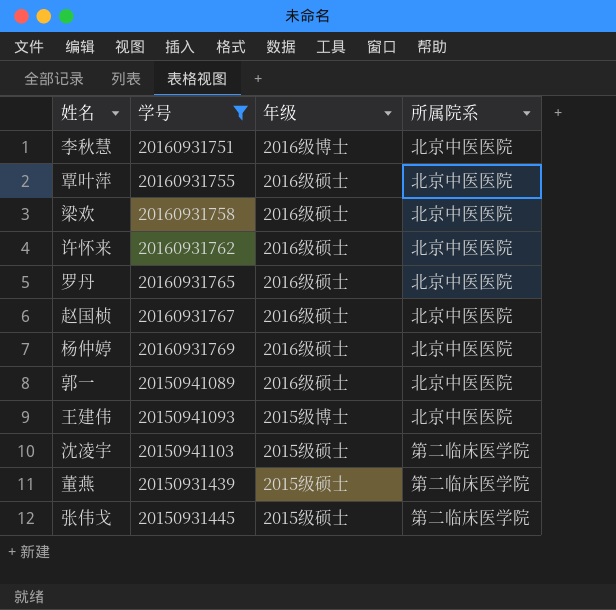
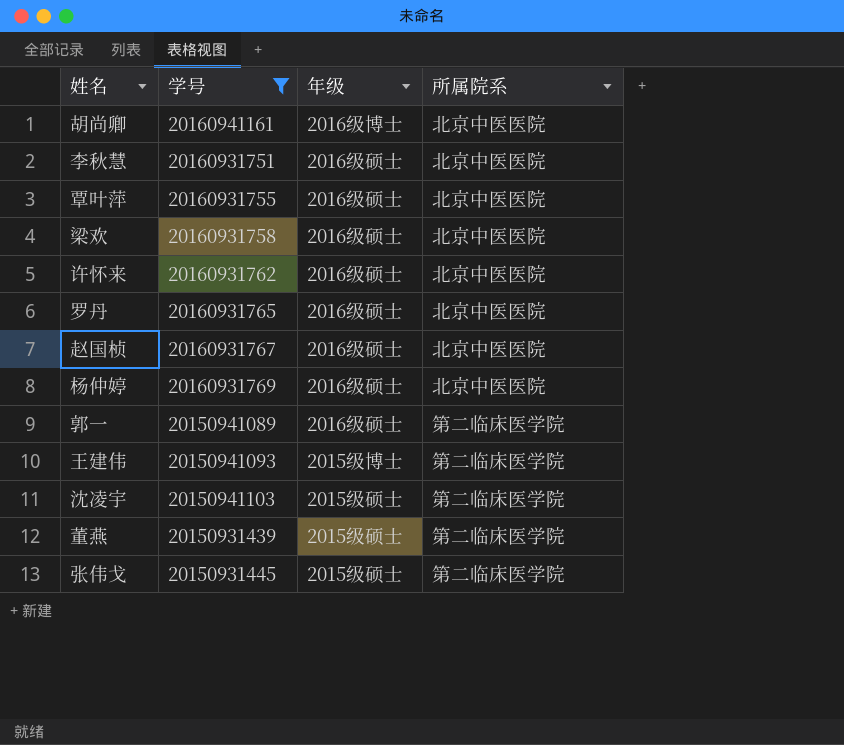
row 胡尚卿: none -> 20160941161 | 2016级博士 | 北京中医医院
李秋慧 | 年级: 2016级博士 -> 2016级硕士
郭一 | 所属院系: 北京中医医院 -> 第二临床医学院
王建伟 | 所属院系: 北京中医医院 -> 第二临床医学院

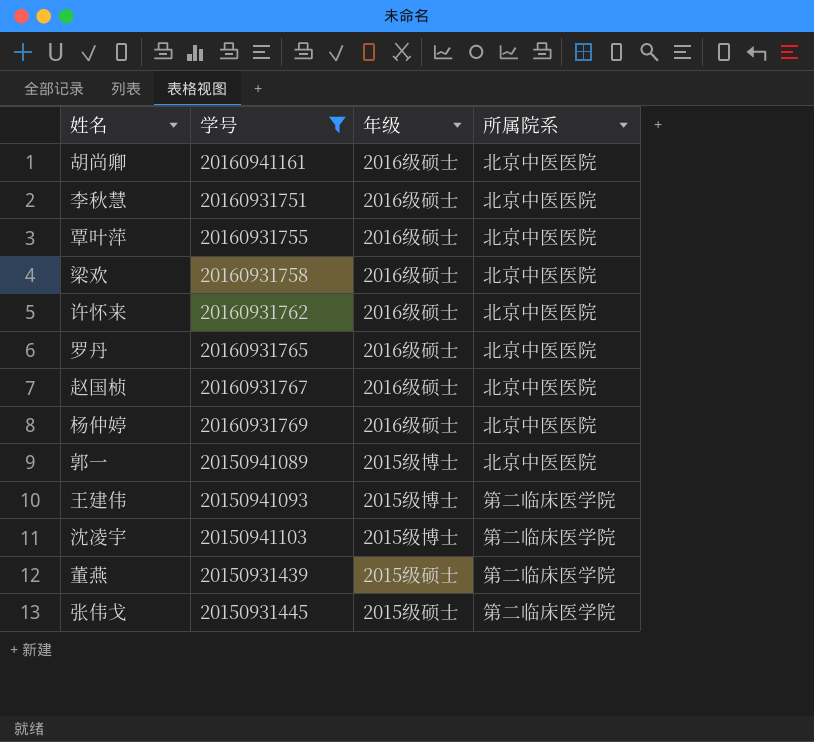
胡尚卿 | 年级: 2016级博士 -> 2016级硕士
郭一 | 年级: 2016级硕士 -> 2015级博士
郭一 | 所属院系: 第二临床医学院 -> 北京中医医院
沈凌宇 | 年级: 2015级硕士 -> 2015级博士

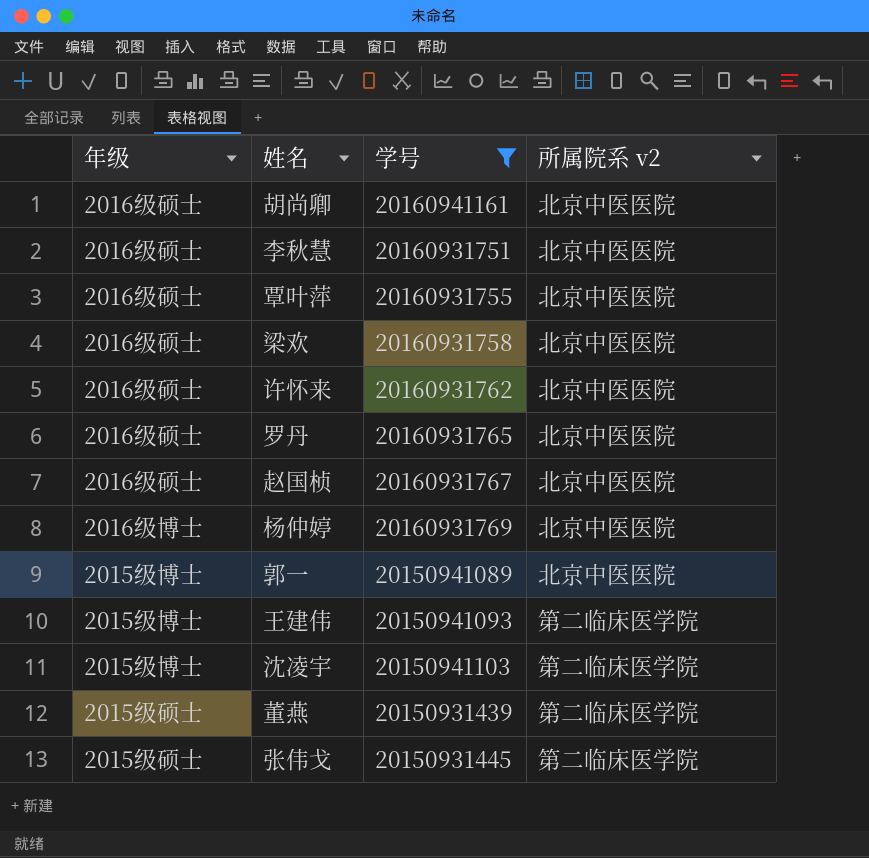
column 年级 | position: 3 -> 1
column name: 所属院系 -> 所属院系 v2
杨仲婷 | 年级: 2016级硕士 -> 2016级博士

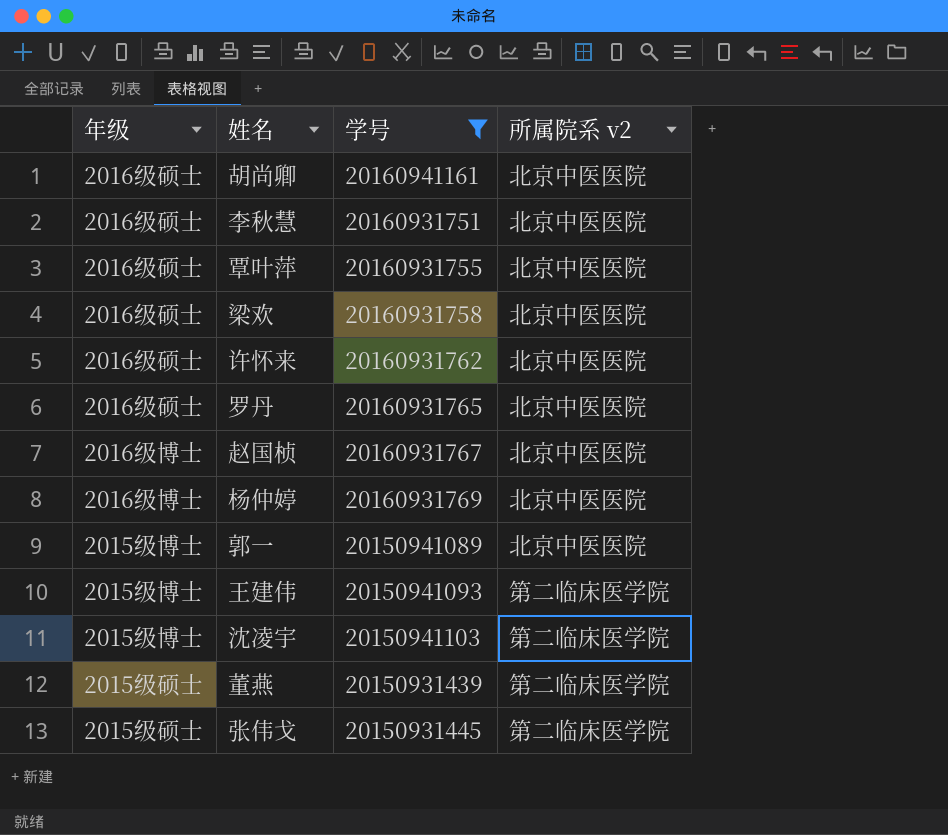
赵国桢 | 年级: 2016级硕士 -> 2016级博士

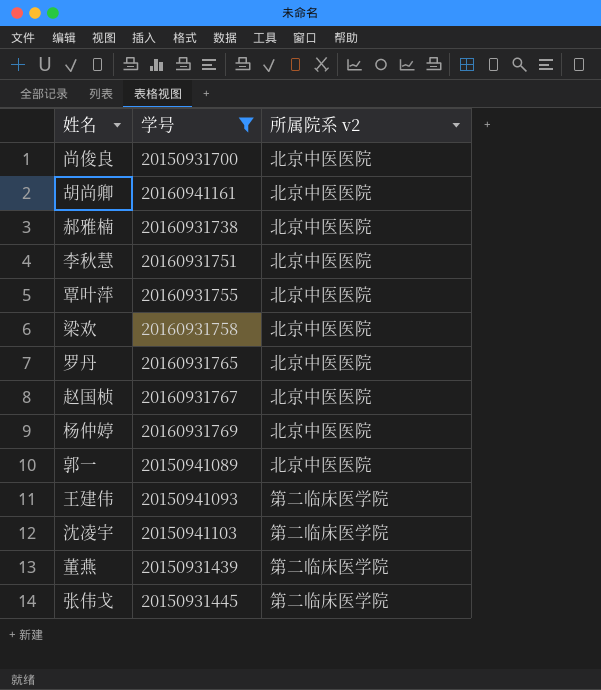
column 年级 | position: 1 -> none
row 许怀来: 2016级硕士 | 20160931762 | 北京中医医院 -> none
row 尚俊良: none -> 20150931700 | 北京中医医院
row 郝雅楠: none -> 20160931738 | 北京中医医院

